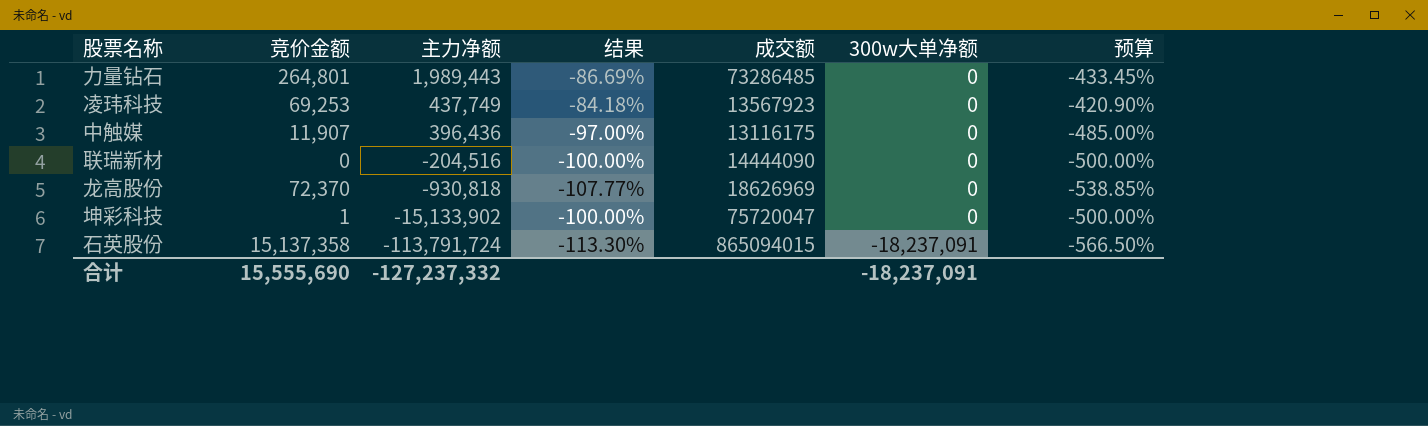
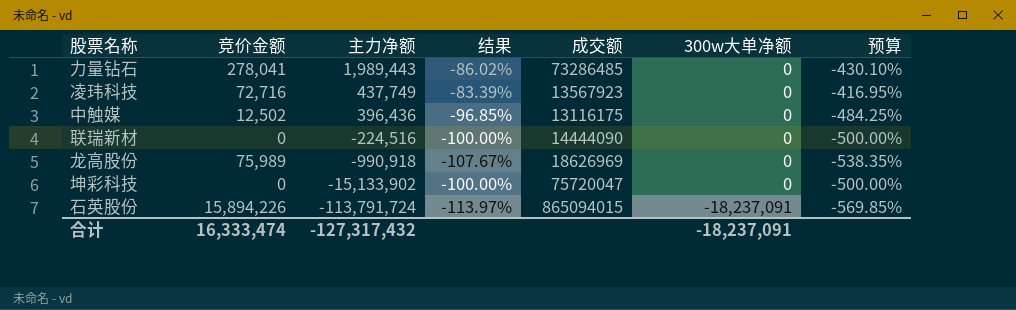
力量钻石 | 竞价金额: 264,801 -> 278,041
力量钻石 | 结果: -86.69% -> -86.02%
力量钻石 | 预算: -433.45% -> -430.10%
凌玮科技 | 竞价金额: 69,253 -> 72,716
凌玮科技 | 结果: -84.18% -> -83.39%
凌玮科技 | 预算: -420.90% -> -416.95%
中触媒 | 竞价金额: 11,907 -> 12,502
中触媒 | 结果: -97.00% -> -96.85%
中触媒 | 预算: -485.00% -> -484.25%
联瑞新材 | 主力净额: -204,516 -> -224,516
龙高股份 | 竞价金额: 72,370 -> 75,989
龙高股份 | 主力净额: -930,818 -> -990,918
龙高股份 | 结果: -107.77% -> -107.67%
龙高股份 | 预算: -538.85% -> -538.35%
坤彩科技 | 竞价金额: 1 -> 0
石英股份 | 竞价金额: 15,137,358 -> 15,894,226
石英股份 | 结果: -113.30% -> -113.97%
石英股份 | 预算: -566.50% -> -569.85%
合计 | 竞价金额: 15,555,690 -> 16,333,474
合计 | 主力净额: -127,237,332 -> -127,317,432

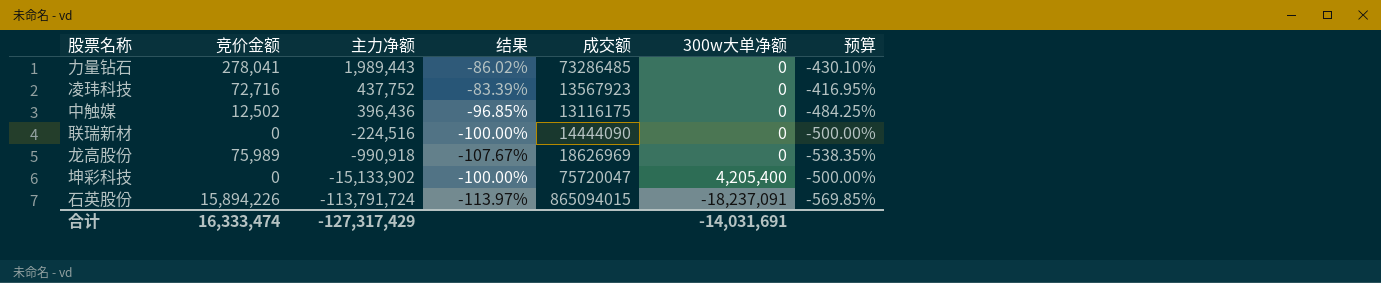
凌玮科技 | 主力净额: 437,749 -> 437,752
坤彩科技 | 300w大单净额: 0 -> 4,205,400
合计 | 主力净额: -127,317,432 -> -127,317,429
合计 | 300w大单净额: -18,237,091 -> -14,031,691

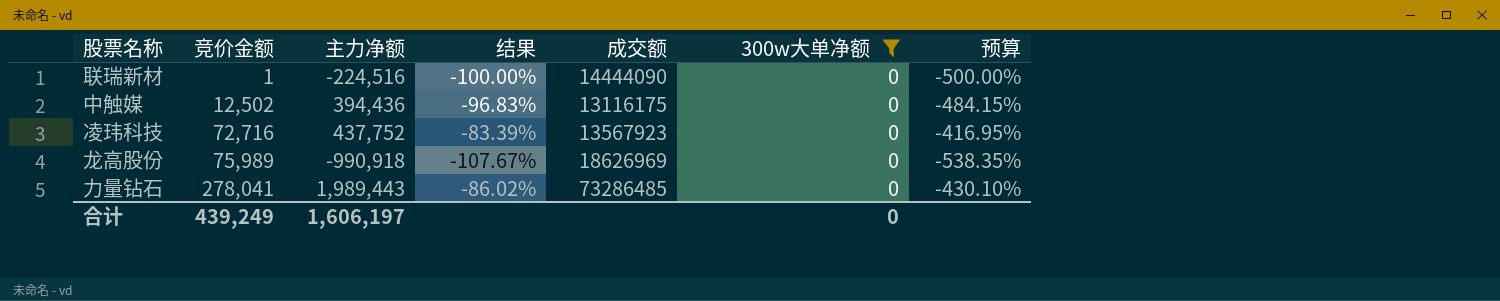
filter: none -> 300w大单净额 = 0
row order: 主力净额 descending -> 竞价金额 ascending
联瑞新材 | 竞价金额: 0 -> 1
中触媒 | 主力净额: 396,436 -> 394,436
中触媒 | 结果: -96.85% -> -96.83%
中触媒 | 预算: -484.25% -> -484.15%
合计 | 竞价金额: 16,333,474 -> 439,249
合计 | 主力净额: -127,317,429 -> 1,606,197
合计 | 300w大单净额: -14,031,691 -> 0

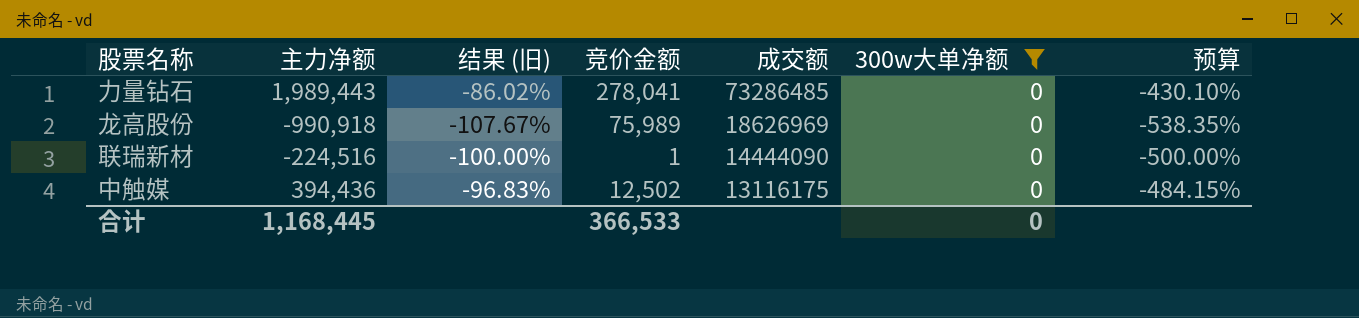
row order: 竞价金额 ascending -> 成交额 descending
column name: 结果 -> 结果 (旧)
column 竞价金额 | position: 2 -> 4
row 凌玮科技: 72,716 | 437,752 | -83.39% | 13567923 | 0 | -416.95% -> none
合计 | 主力净额: 1,606,197 -> 1,168,445
合计 | 竞价金额: 439,249 -> 366,533

